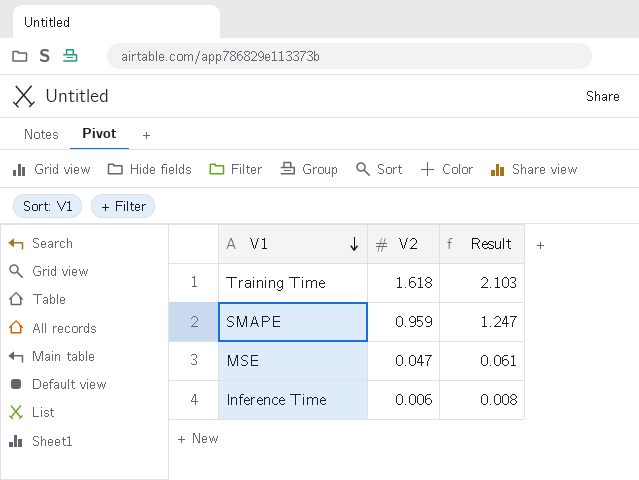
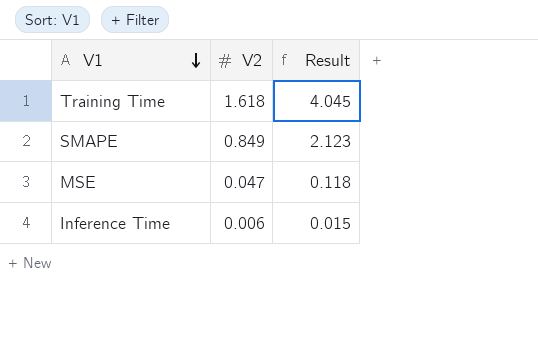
column Result | formula: [V2] * 1.3 -> [V2] * 2.5
SMAPE | V2: 0.959 -> 0.849

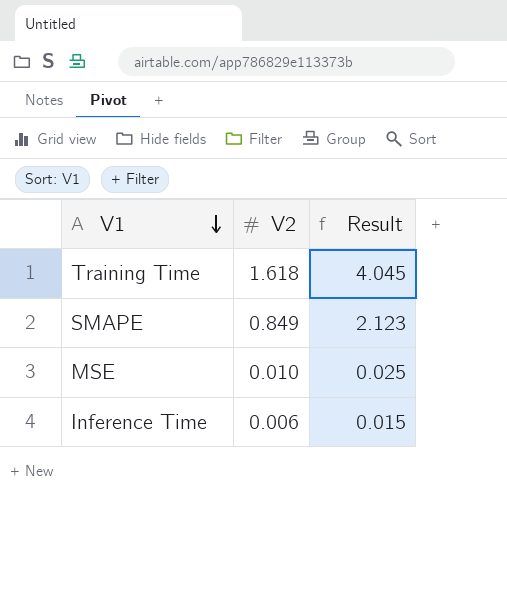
MSE | V2: 0.047 -> 0.010
MSE | Result: 0.118 -> 0.025

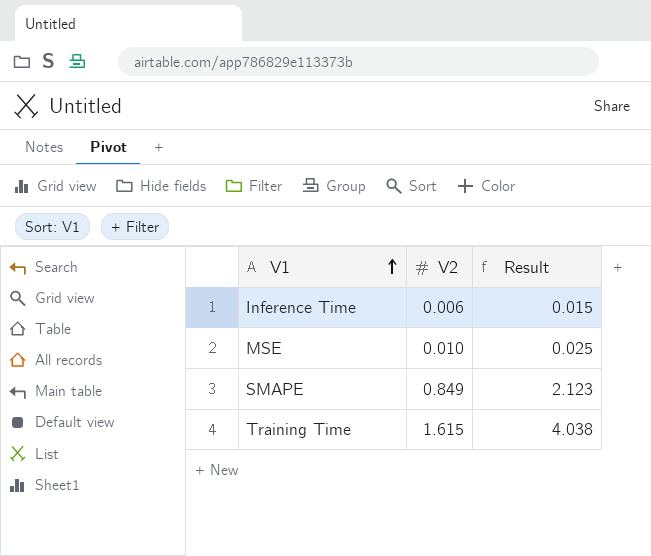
row order: V1 descending -> V1 ascending
Training Time | V2: 1.618 -> 1.615
Training Time | Result: 4.045 -> 4.038

